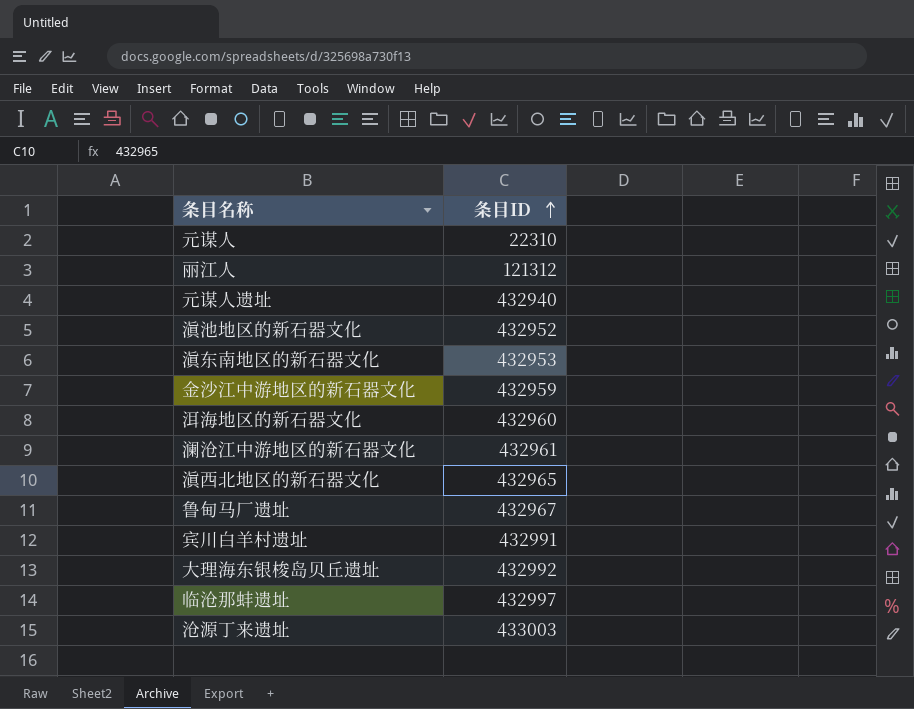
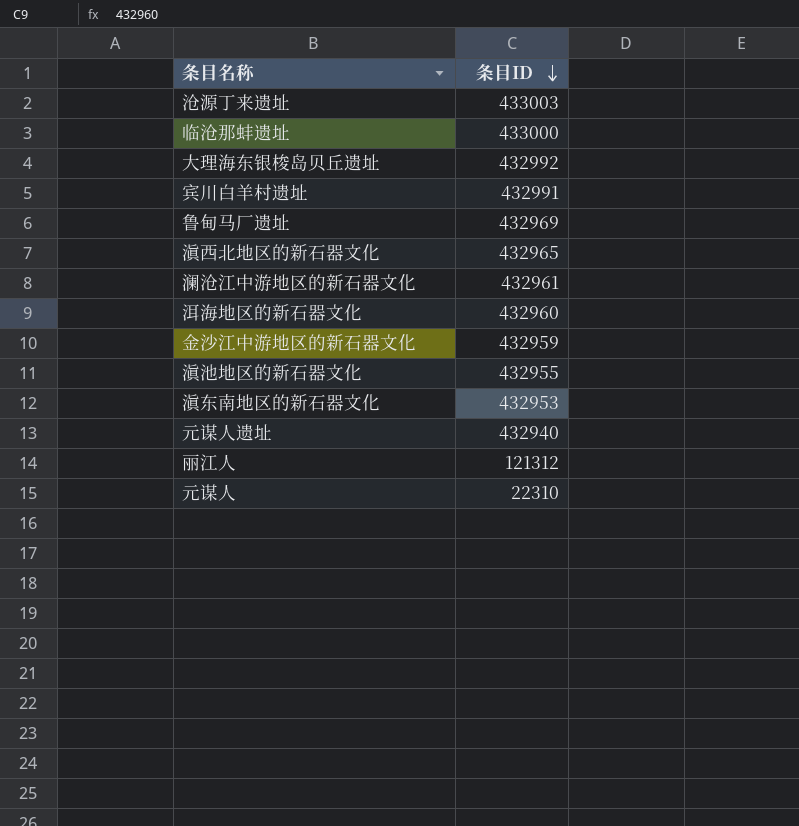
row order: 条目ID ascending -> 条目ID descending
临沧那蚌遗址 | 条目ID: 432997 -> 433000
鲁甸马厂遗址 | 条目ID: 432967 -> 432969
滇池地区的新石器文化 | 条目ID: 432952 -> 432955

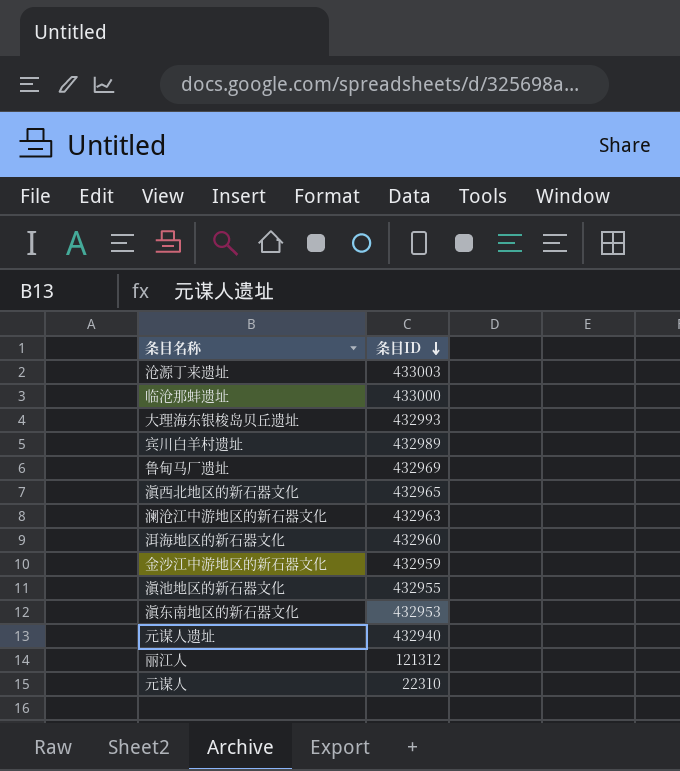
大理海东银梭岛贝丘遗址 | 条目ID: 432992 -> 432993
宾川白羊村遗址 | 条目ID: 432991 -> 432989
澜沧江中游地区的新石器文化 | 条目ID: 432961 -> 432963

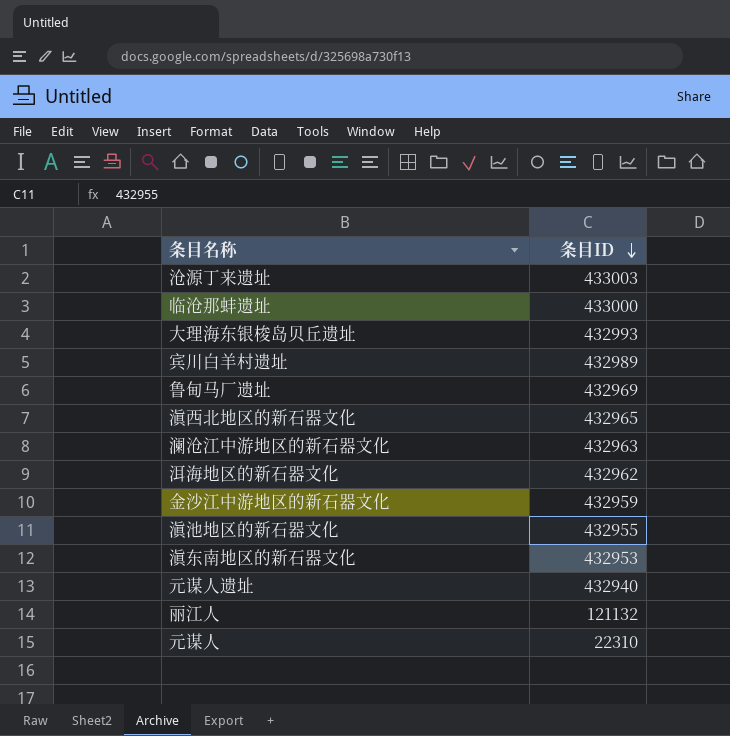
洱海地区的新石器文化 | 条目ID: 432960 -> 432962
丽江人 | 条目ID: 121312 -> 121132

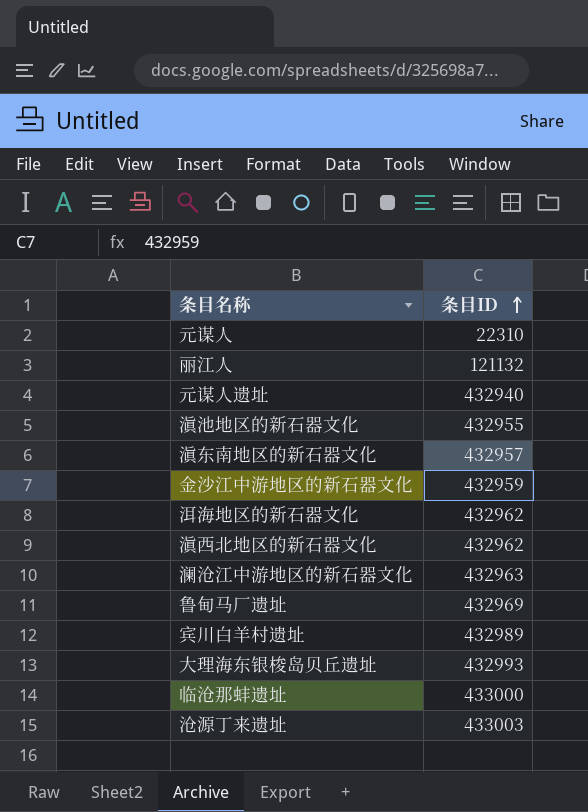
row order: 条目ID descending -> 条目ID ascending
滇东南地区的新石器文化 | 条目ID: 432953 -> 432957
滇西北地区的新石器文化 | 条目ID: 432965 -> 432962

